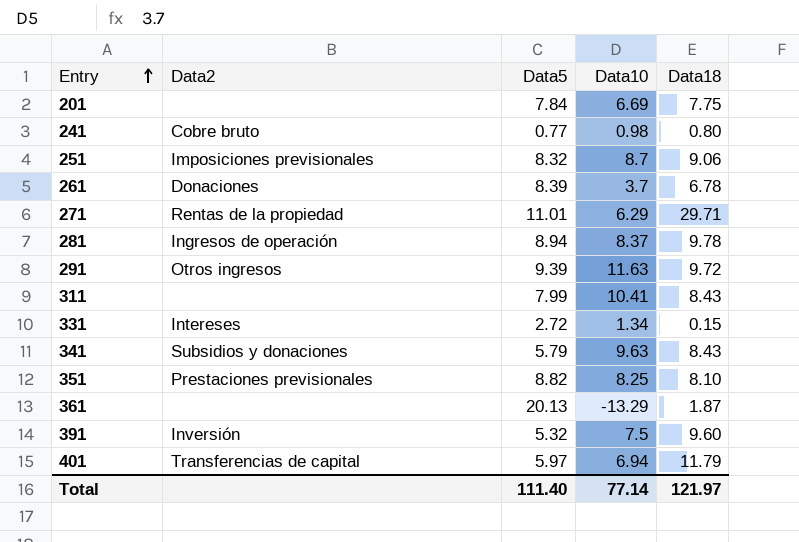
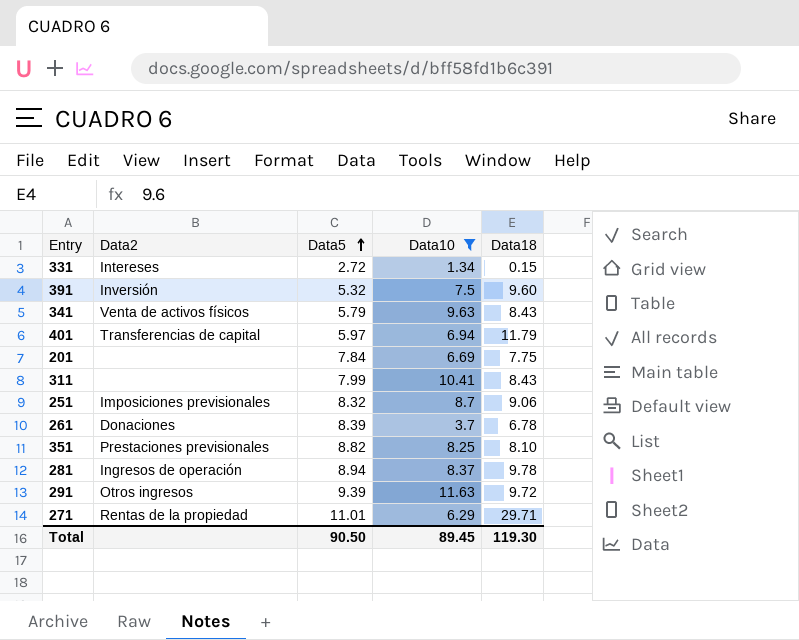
filter: none -> Data10 >= 1.34
row order: Entry ascending -> Data5 ascending
341 | Data2: Subsidios y donaciones -> Venta de activos físicos
Total | Data5: 111.40 -> 90.50
Total | Data10: 77.14 -> 89.45
Total | Data18: 121.97 -> 119.30

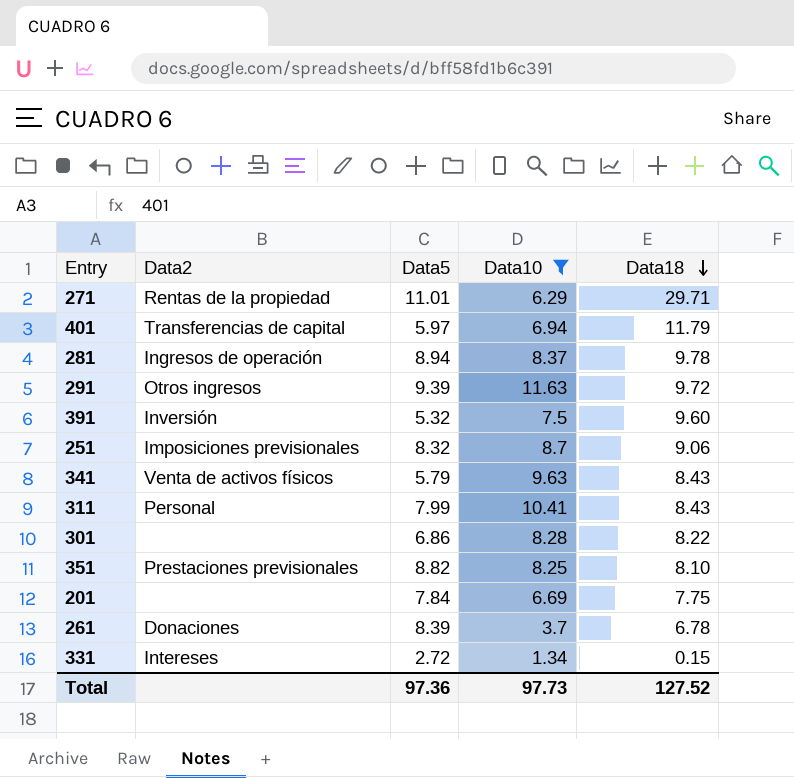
row order: Data5 ascending -> Data18 descending
311 | Data2: none -> Personal
row 301: none -> none | 6.86 | 8.28 | 8.22
Total | Data5: 90.50 -> 97.36
Total | Data10: 89.45 -> 97.73
Total | Data18: 119.30 -> 127.52

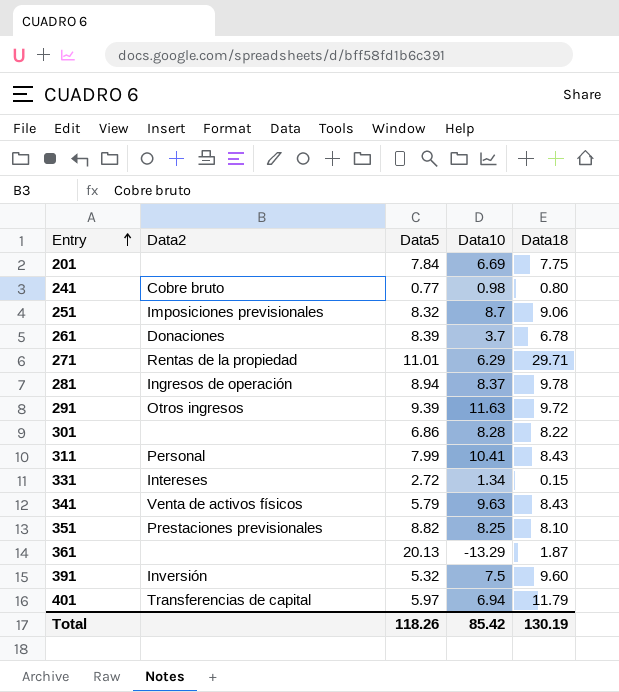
filter: Data10 >= 1.34 -> none
row order: Data18 descending -> Entry ascending
Total | Data5: 97.36 -> 118.26
Total | Data10: 97.73 -> 85.42
Total | Data18: 127.52 -> 130.19

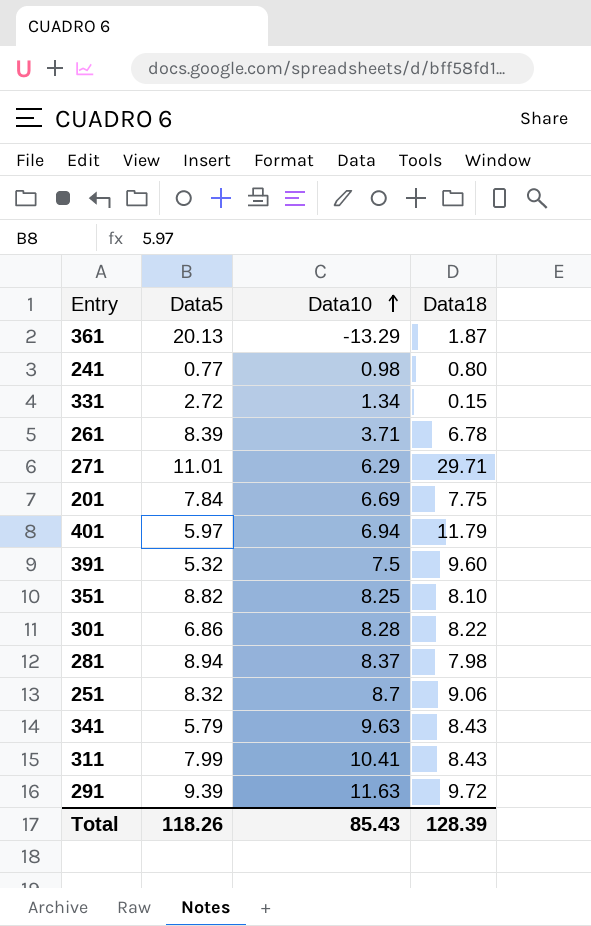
row order: Entry ascending -> Data10 ascending
column Data2 | position: 2 -> none
261 | Data10: 3.7 -> 3.71
281 | Data18: 9.78 -> 7.98
Total | Data10: 85.42 -> 85.43
Total | Data18: 130.19 -> 128.39

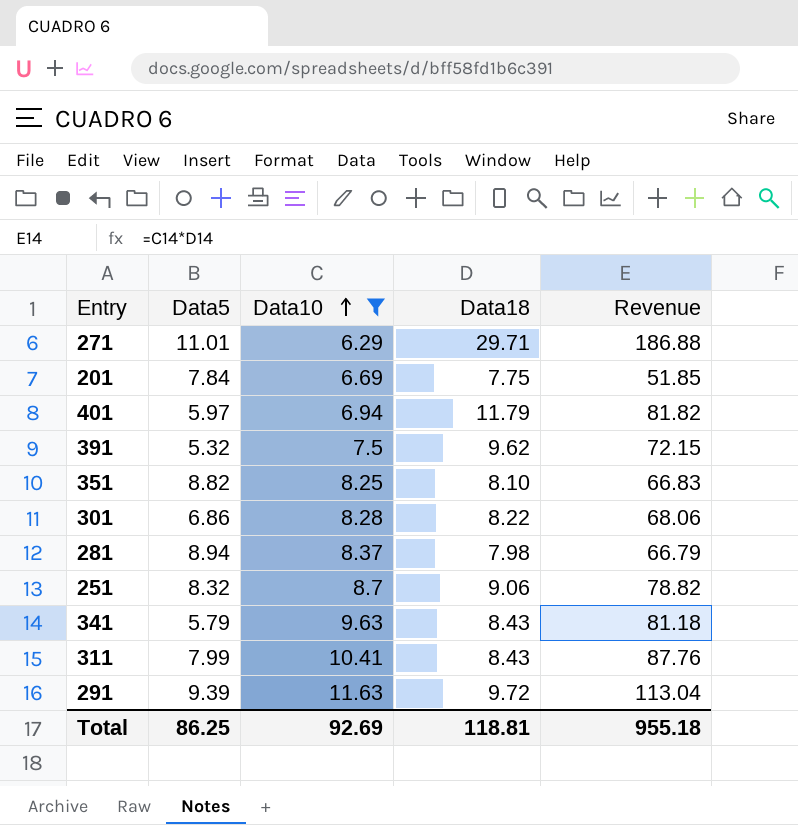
filter: none -> Data10 >= 6.29
column Revenue | formula: none -> [Data10] * [Data18]
391 | Data18: 9.60 -> 9.62
Total | Data5: 118.26 -> 86.25
Total | Data10: 85.43 -> 92.69
Total | Data18: 128.39 -> 118.81

